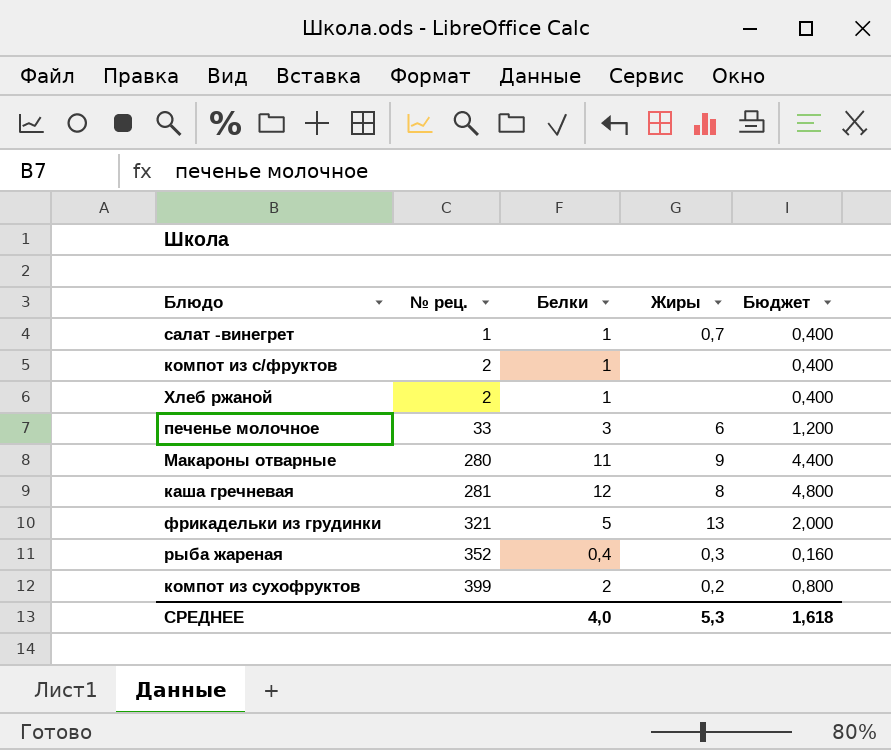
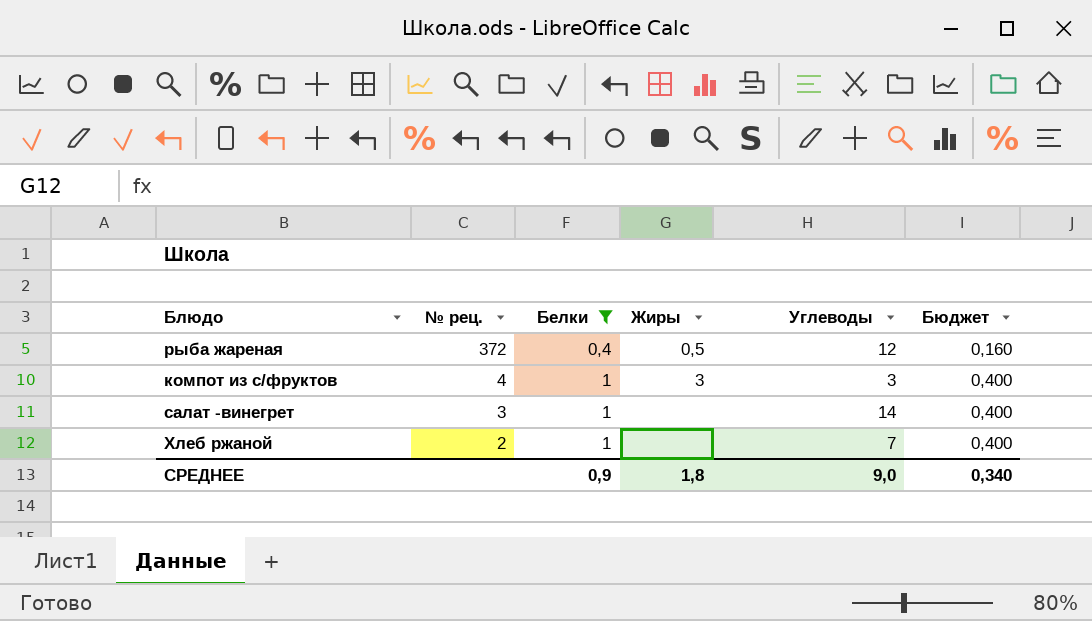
filter: none -> Белки <= 1
row order: № рец. ascending -> № рец. descending
column Углеводы | position: none -> 5
рыба жареная | № рец.: 352 -> 372
рыба жареная | Жиры: 0,3 -> 0,5
компот из с/фруктов | № рец.: 2 -> 4
компот из с/фруктов | Жиры: none -> 3
салат -винегрет | № рец.: 1 -> 3
салат -винегрет | Жиры: 0,7 -> none
СРЕДНЕЕ | Белки: 4,0 -> 0,9
СРЕДНЕЕ | Жиры: 5,3 -> 1,8
СРЕДНЕЕ | Бюджет: 1,618 -> 0,340

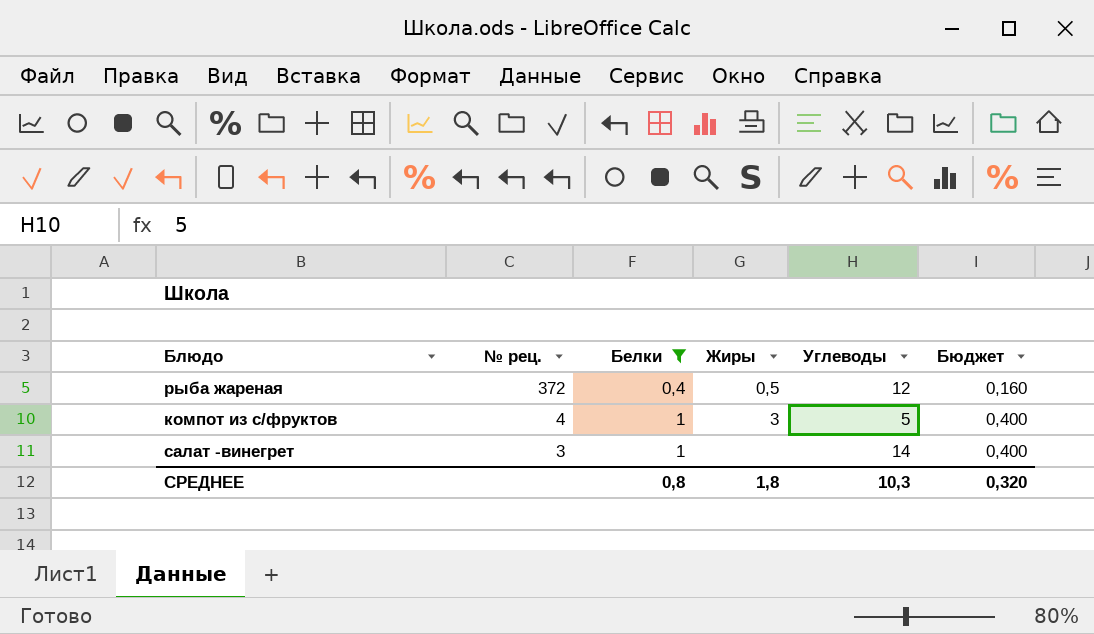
row Хлеб ржаной: 2 | 1 | none | 7 | 0,400 -> none
компот из с/фруктов | Углеводы: 3 -> 5
СРЕДНЕЕ | Белки: 0,9 -> 0,8
СРЕДНЕЕ | Углеводы: 9,0 -> 10,3
СРЕДНЕЕ | Бюджет: 0,340 -> 0,320

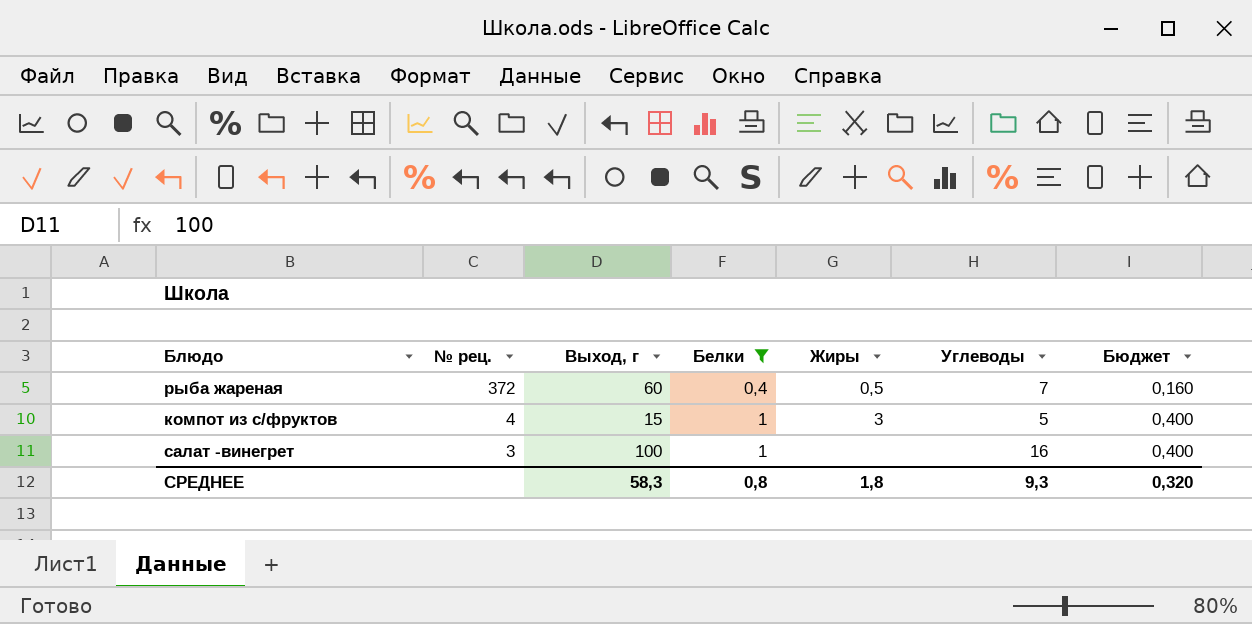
column Выход, г | position: none -> 3
рыба жареная | Углеводы: 12 -> 7
салат -винегрет | Углеводы: 14 -> 16
СРЕДНЕЕ | Углеводы: 10,3 -> 9,3

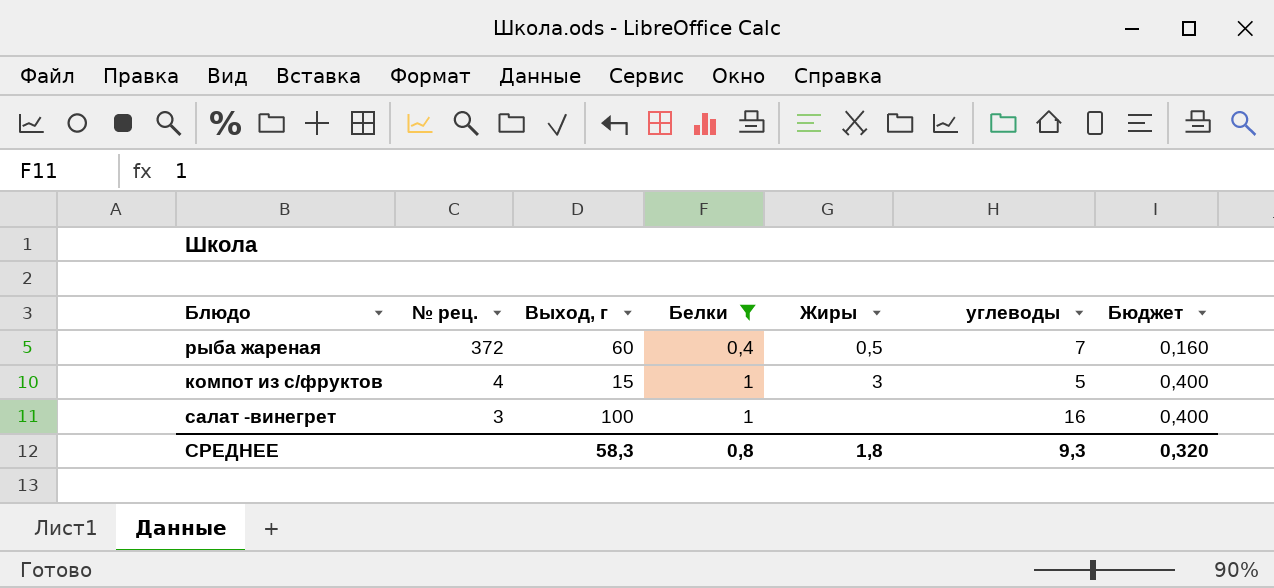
column name: Углеводы -> углеводы

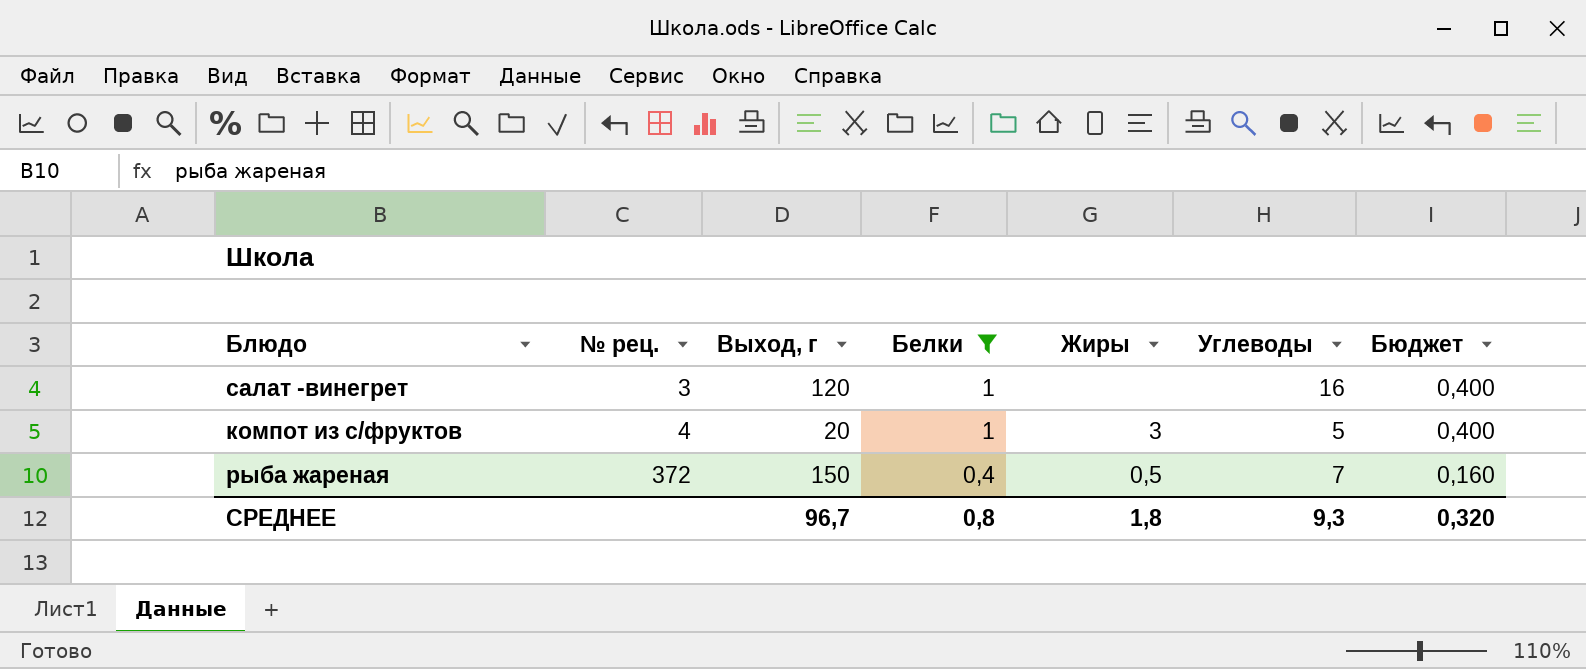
row order: № рец. descending -> № рец. ascending
column name: углеводы -> Углеводы
салат -винегрет | Выход, г: 100 -> 120
компот из с/фруктов | Выход, г: 15 -> 20
рыба жареная | Выход, г: 60 -> 150
СРЕДНЕЕ | Выход, г: 58,3 -> 96,7

